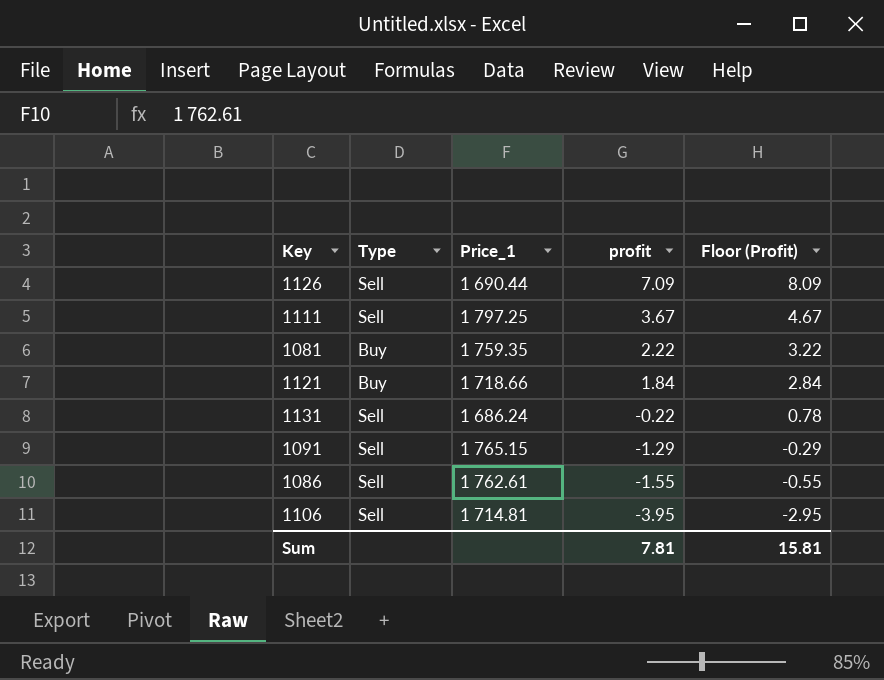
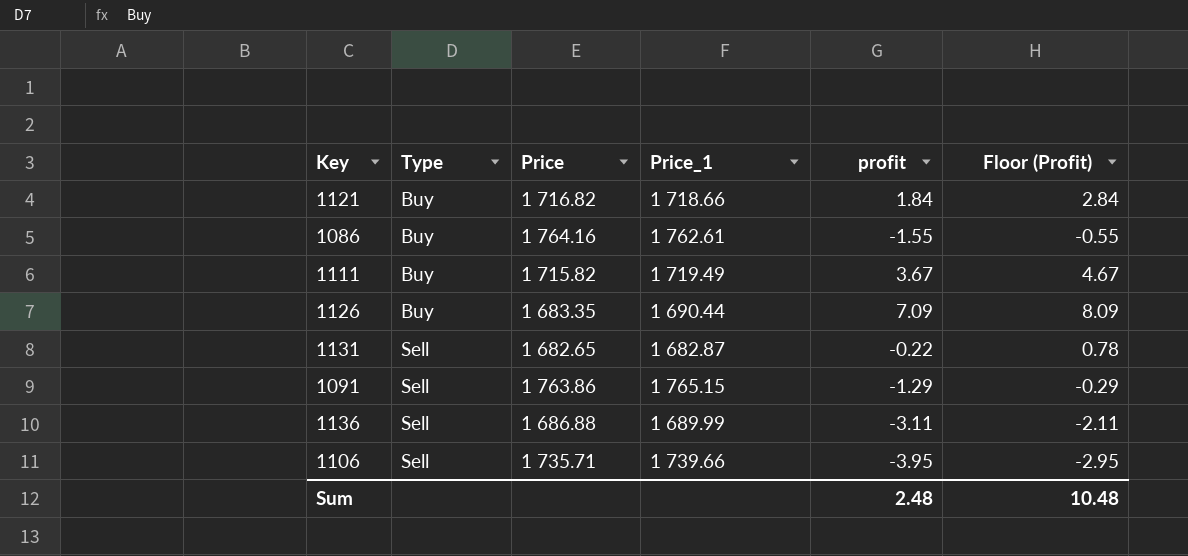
row order: profit descending -> Type ascending
column Price | position: none -> 3
row 1081: Buy | 1 759.35 | 2.22 | 3.22 -> none
1086 | Type: Sell -> Buy
1111 | Type: Sell -> Buy
1111 | Price_1: 1 797.25 -> 1 719.49
1126 | Type: Sell -> Buy
1131 | Price_1: 1 686.24 -> 1 682.87
row 1136: none -> Sell | 1 686.88 | 1 689.99 | -3.11 | -2.11
1106 | Price_1: 1 714.81 -> 1 739.66
Sum | profit: 7.81 -> 2.48
Sum | Floor (Profit): 15.81 -> 10.48

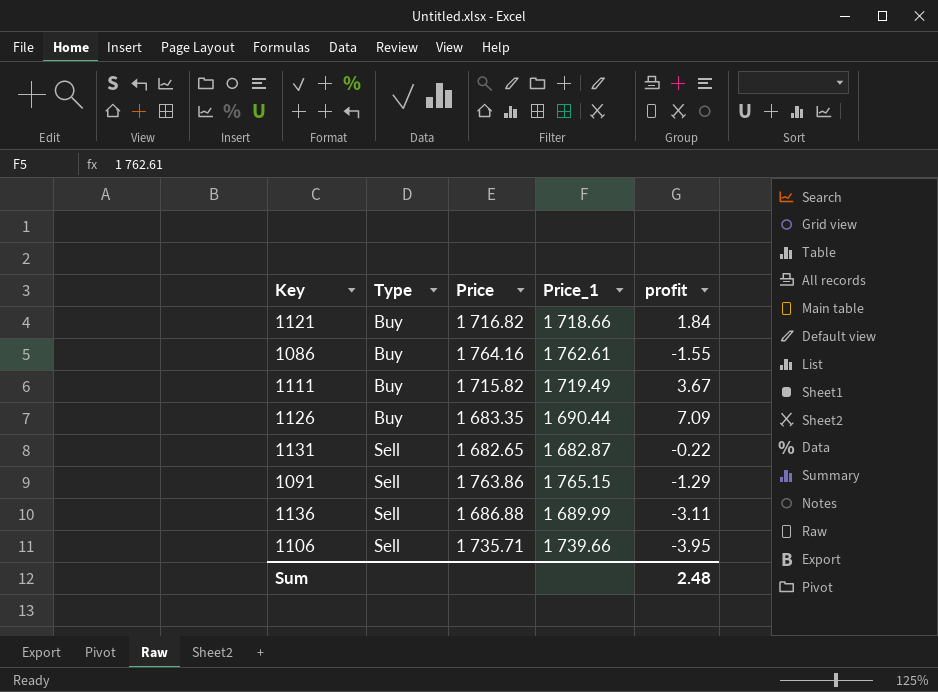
column Floor (Profit) | formula: [profit] + 1 -> none

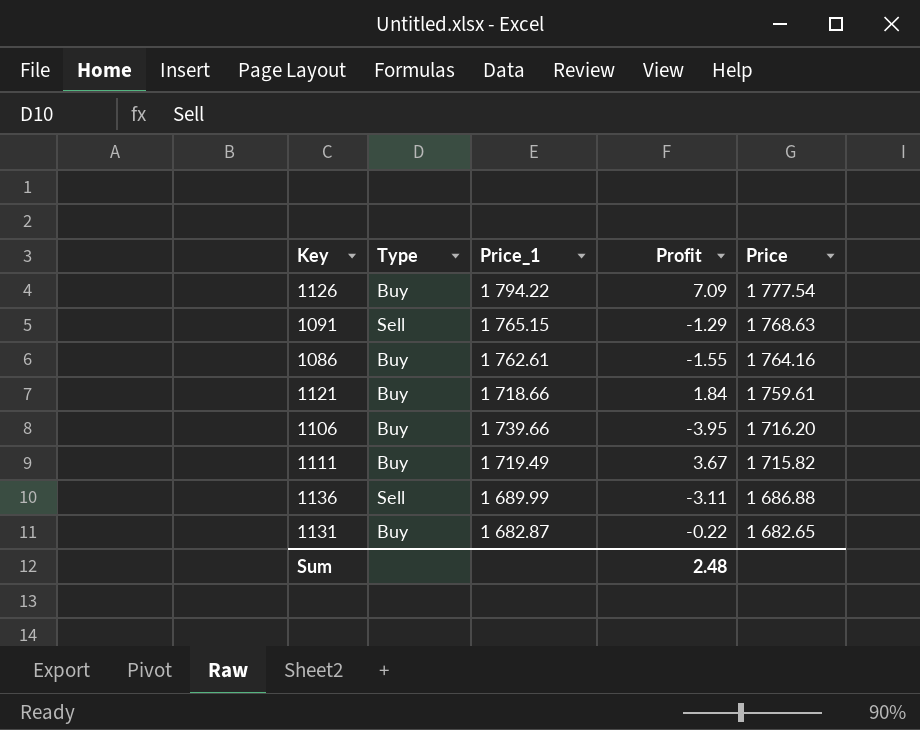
row order: Type ascending -> Price descending
column name: profit -> Profit
column Price | position: 3 -> 5
1126 | Price_1: 1 690.44 -> 1 794.22
1126 | Price: 1 683.35 -> 1 777.54
1091 | Price: 1 763.86 -> 1 768.63
1121 | Price: 1 716.82 -> 1 759.61
1106 | Type: Sell -> Buy
1106 | Price: 1 735.71 -> 1 716.20
1131 | Type: Sell -> Buy

